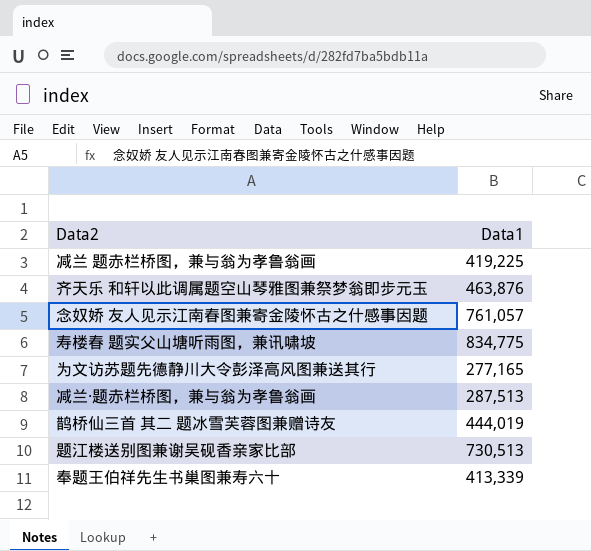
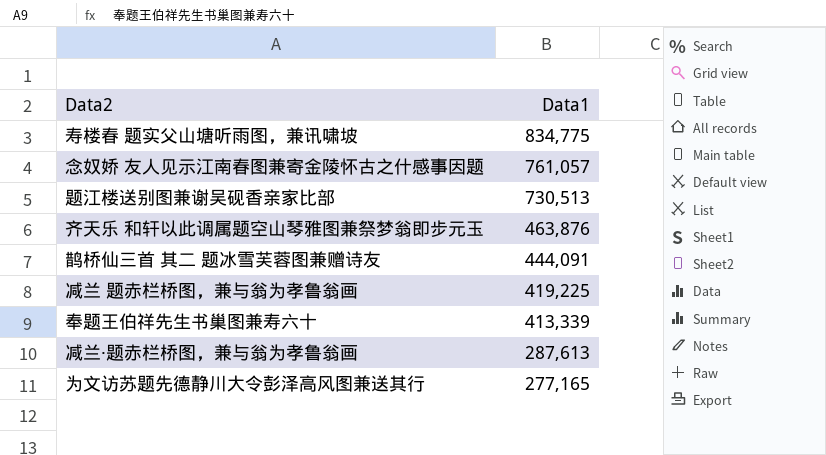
row order: none -> Data1 descending
鹊桥仙三首 其二 题冰雪芙蓉图兼赠诗友 | Data1: 444,019 -> 444,091
减兰·题赤栏桥图，兼与翁为孝鲁翁画 | Data1: 287,513 -> 287,613

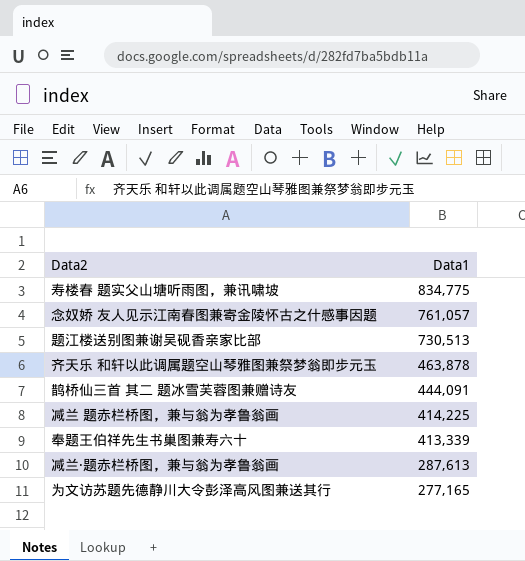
齐天乐 和轩以此调属题空山琴雅图兼祭梦翁即步元玉 | Data1: 463,876 -> 463,878
减兰 题赤栏桥图，兼与翁为孝鲁翁画 | Data1: 419,225 -> 414,225

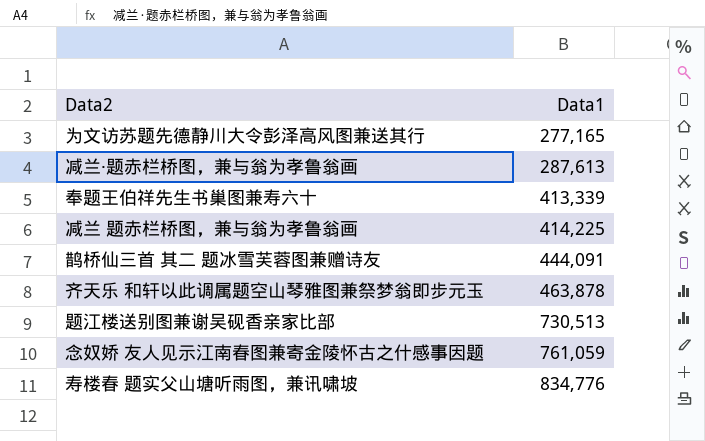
row order: Data1 descending -> Data1 ascending
念奴娇 友人见示江南春图兼寄金陵怀古之什感事因题 | Data1: 761,057 -> 761,059
寿楼春 题实父山塘听雨图，兼讯啸坡 | Data1: 834,775 -> 834,776

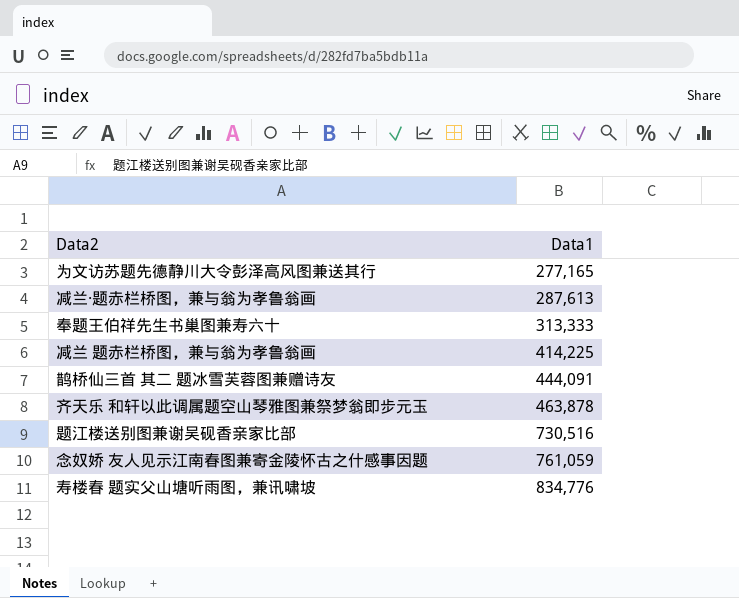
奉题王伯祥先生书巢图兼寿六十 | Data1: 413,339 -> 313,333
题江楼送别图兼谢吴砚香亲家比部 | Data1: 730,513 -> 730,516

